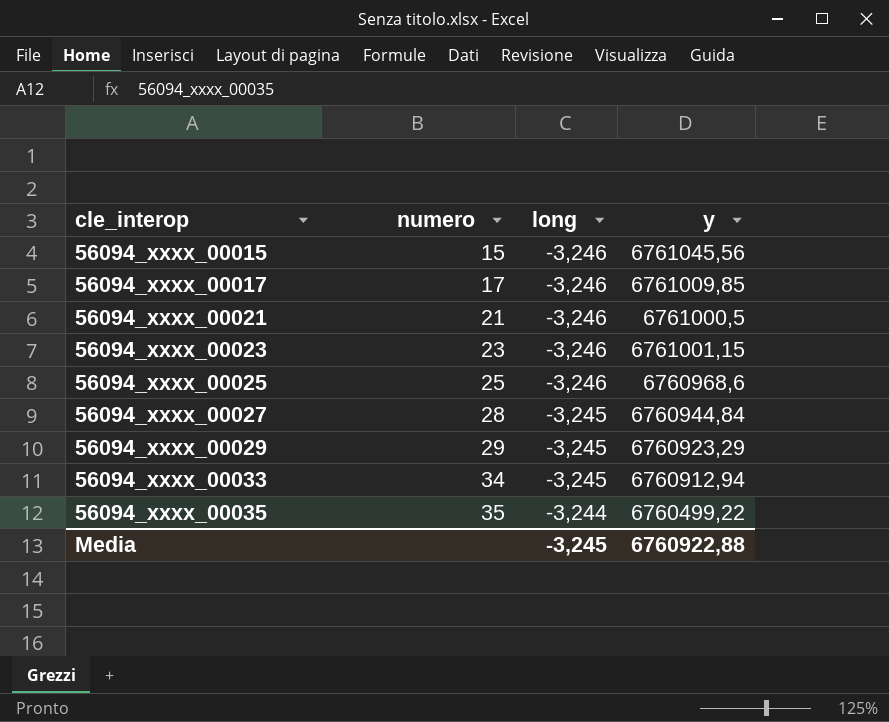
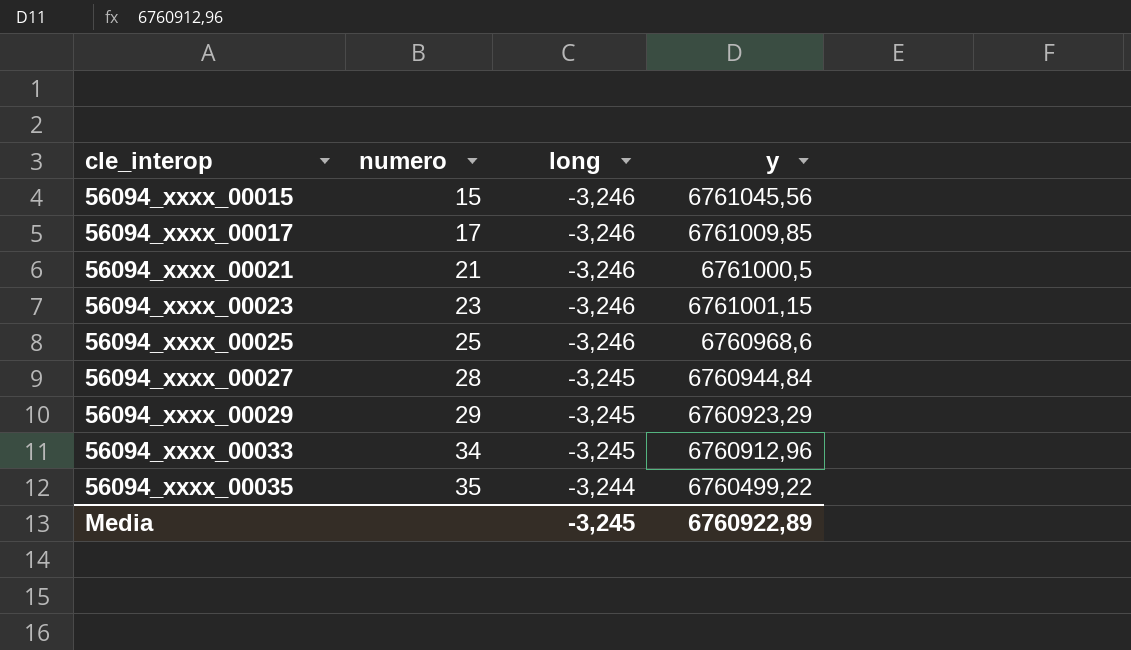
56094_xxxx_00033 | y: 6760912,94 -> 6760912,96
Media | y: 6760922,88 -> 6760922,89

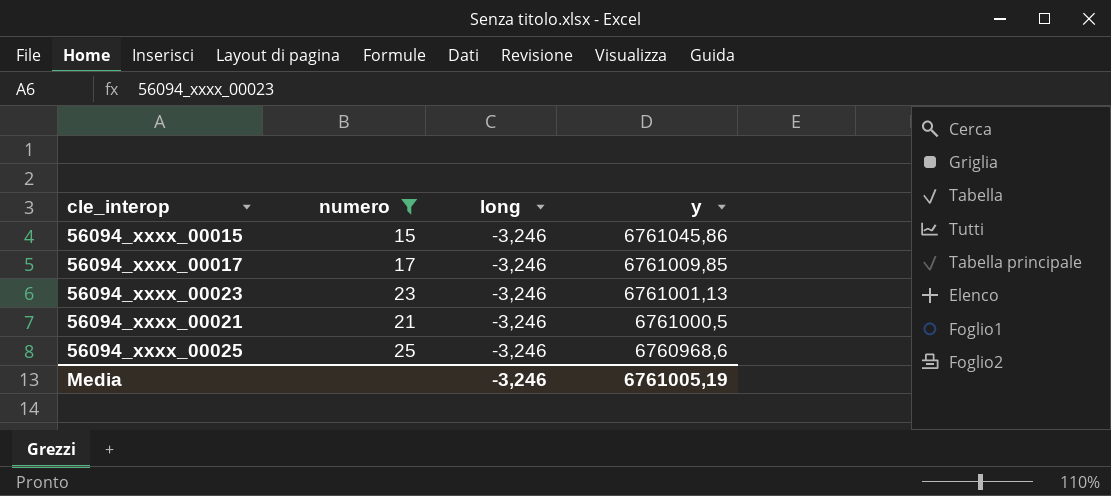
filter: none -> numero <= 25
row order: cle_interop ascending -> y descending
56094_xxxx_00015 | y: 6761045,56 -> 6761045,86
56094_xxxx_00023 | y: 6761001,15 -> 6761001,13
Media | long: -3,245 -> -3,246
Media | y: 6760922,89 -> 6761005,19

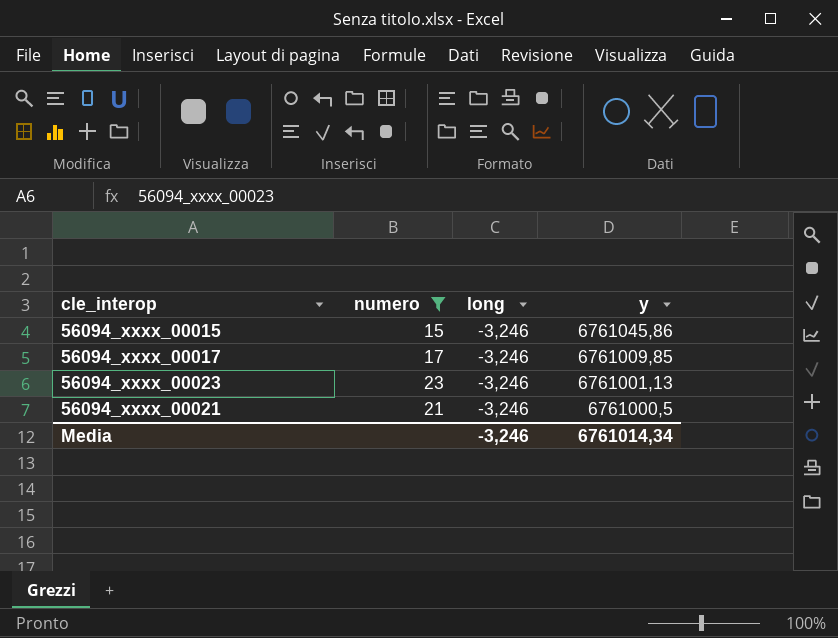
row 56094_xxxx_00025: 25 | -3,246 | 6760968,6 -> none
Media | y: 6761005,19 -> 6761014,34

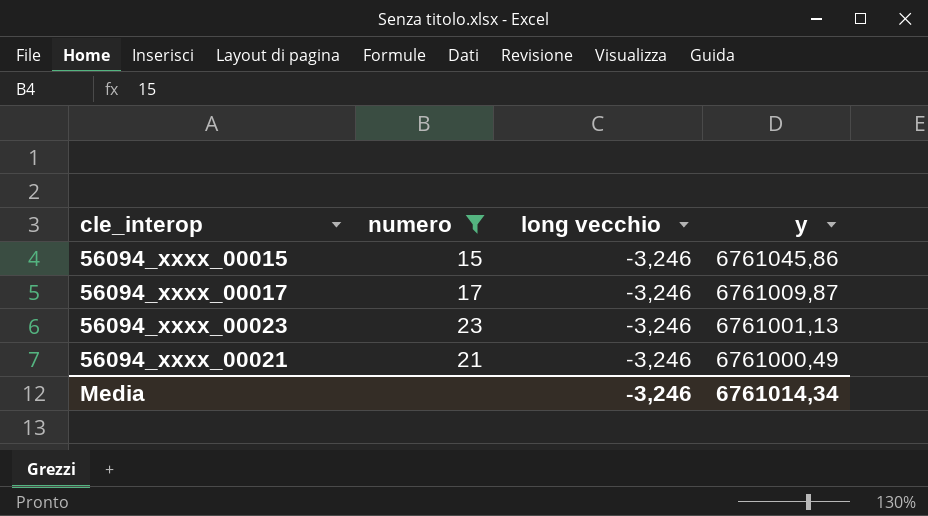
column name: long -> long vecchio
56094_xxxx_00017 | y: 6761009,85 -> 6761009,87
56094_xxxx_00021 | y: 6761000,5 -> 6761000,49

